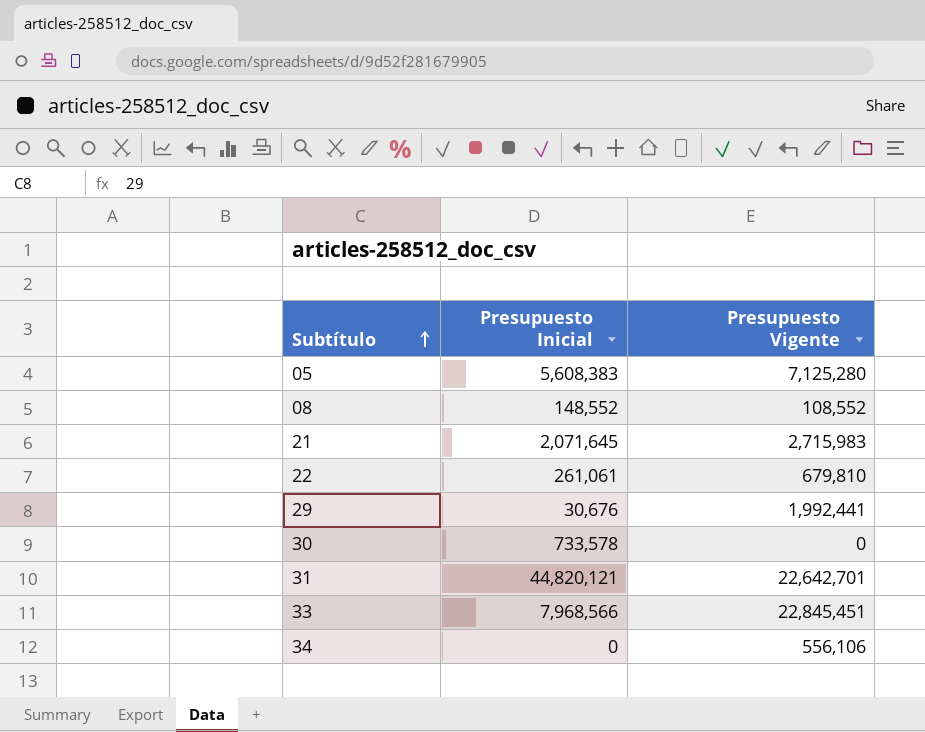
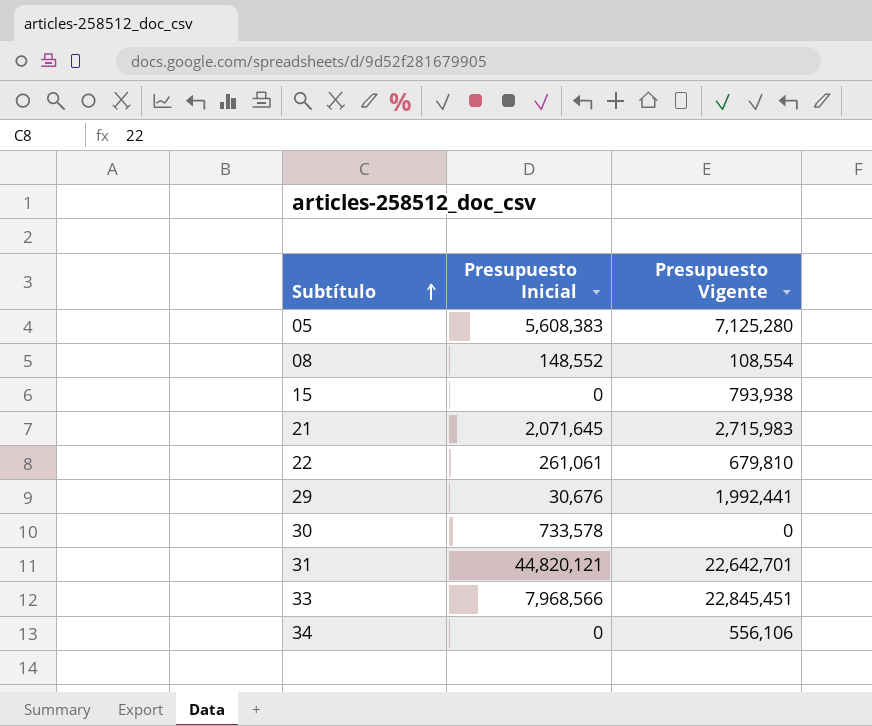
08 | Presupuesto Vigente: 108,552 -> 108,554
row 15: none -> 0 | 793,938

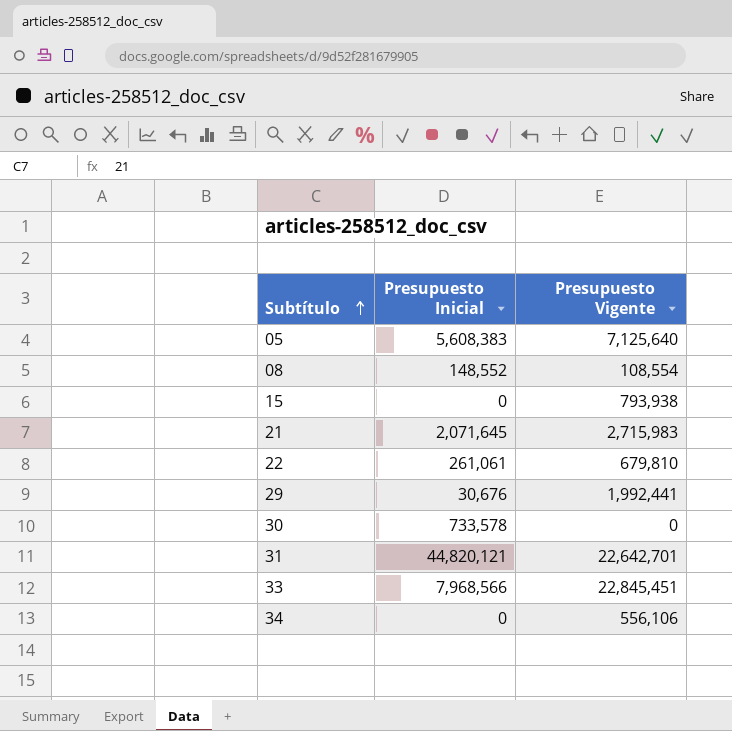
05 | Presupuesto Vigente: 7,125,280 -> 7,125,640

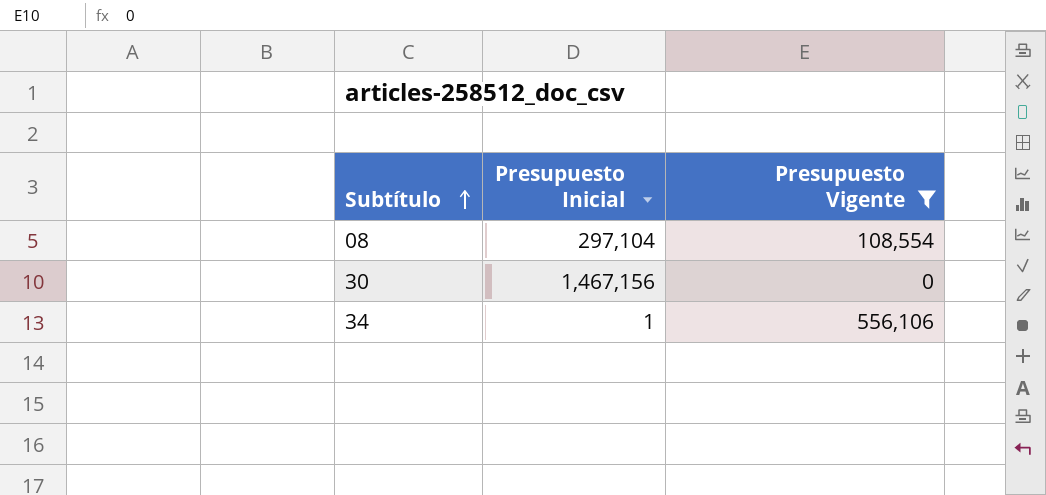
filter: none -> Presupuesto Vigente <= 556,106
08 | Presupuesto Inicial: 148,552 -> 297,104
30 | Presupuesto Inicial: 733,578 -> 1,467,156
34 | Presupuesto Inicial: 0 -> 1

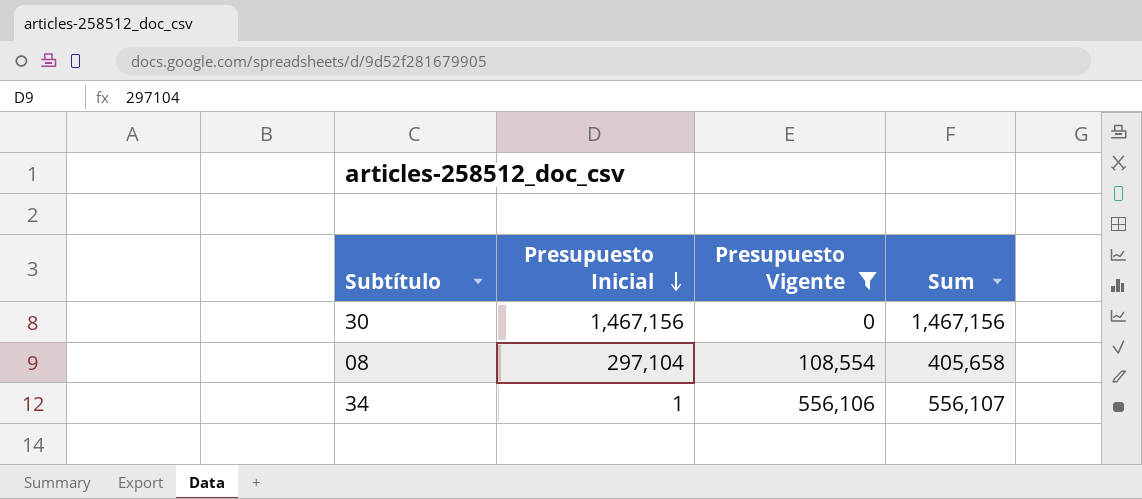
row order: Subtítulo ascending -> Presupuesto Inicial descending
column Sum | formula: none -> [Presupuesto Inicial] + [Presupuesto Vigente]

